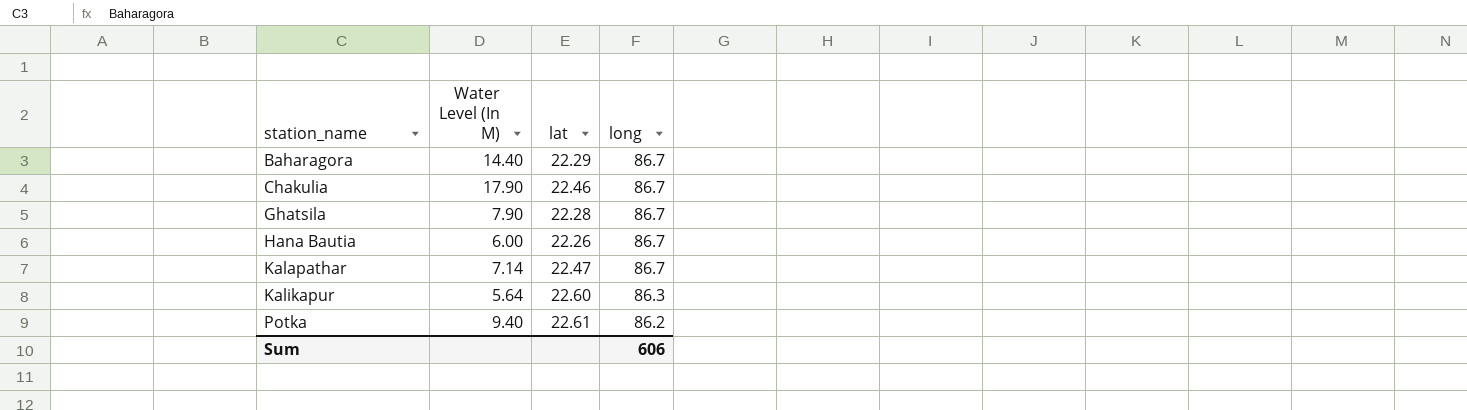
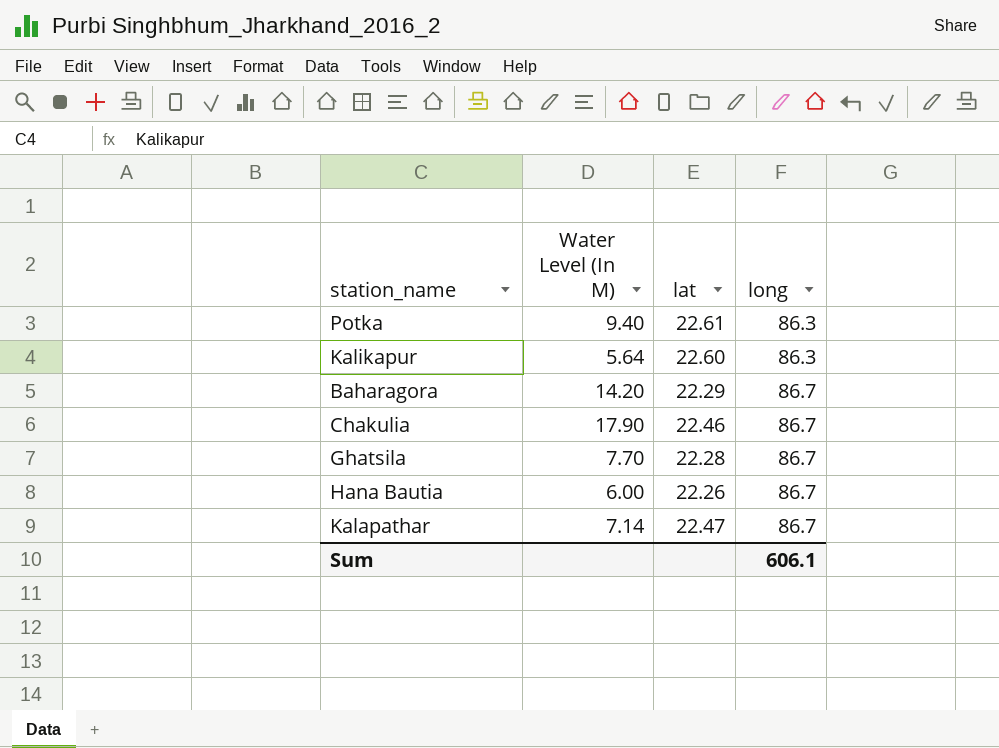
row order: station_name ascending -> long ascending
Potka | long: 86.2 -> 86.3
Baharagora | Water Level (In M): 14.40 -> 14.20
Ghatsila | Water Level (In M): 7.90 -> 7.70
Sum | long: 606 -> 606.1

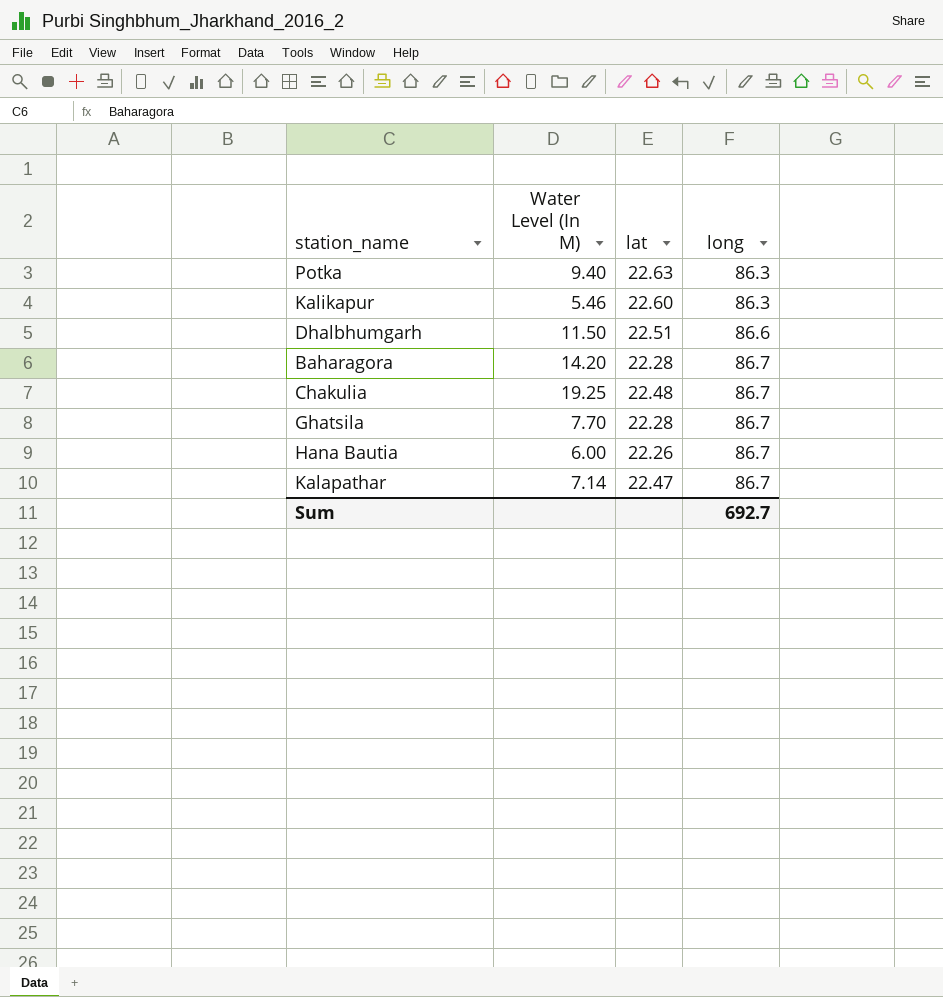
Potka | lat: 22.61 -> 22.63
Kalikapur | Water Level (In M): 5.64 -> 5.46
row Dhalbhumgarh: none -> 11.50 | 22.51 | 86.6
Baharagora | lat: 22.29 -> 22.28
Chakulia | Water Level (In M): 17.90 -> 19.25
Chakulia | lat: 22.46 -> 22.48
Sum | long: 606.1 -> 692.7

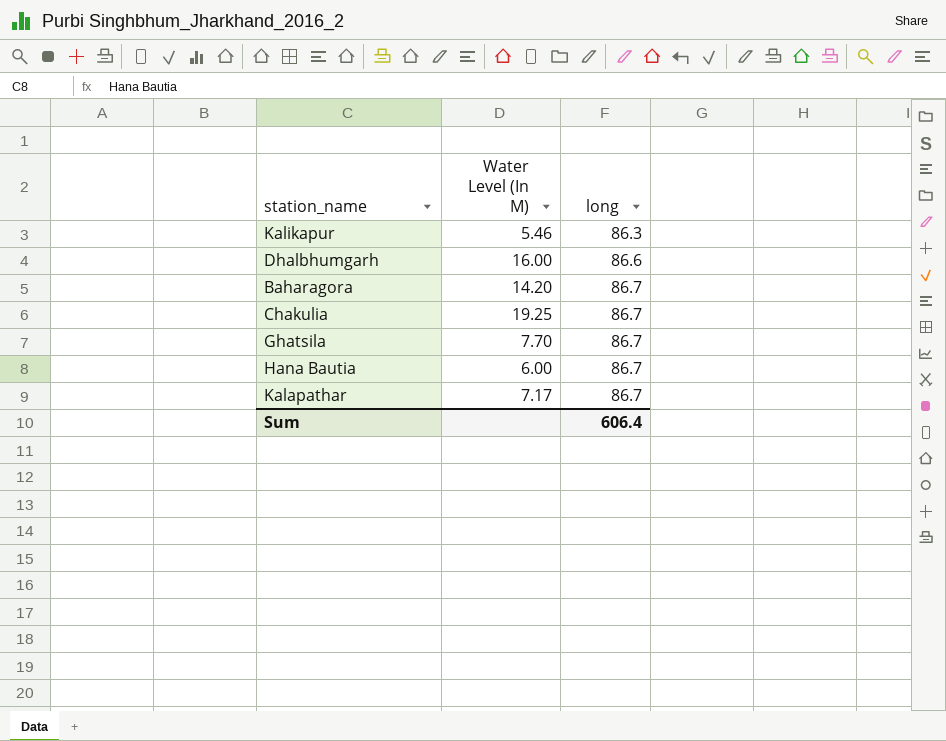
column lat | position: 3 -> none
row Potka: 9.40 | 22.63 | 86.3 -> none
Dhalbhumgarh | Water Level (In M): 11.50 -> 16.00
Kalapathar | Water Level (In M): 7.14 -> 7.17
Sum | long: 692.7 -> 606.4

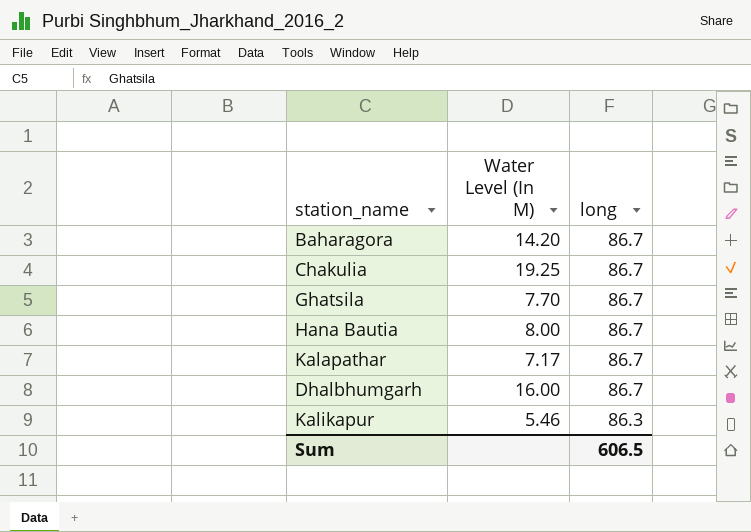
row order: long ascending -> long descending
Hana Bautia | Water Level (In M): 6.00 -> 8.00
Dhalbhumgarh | long: 86.6 -> 86.7
Sum | long: 606.4 -> 606.5

